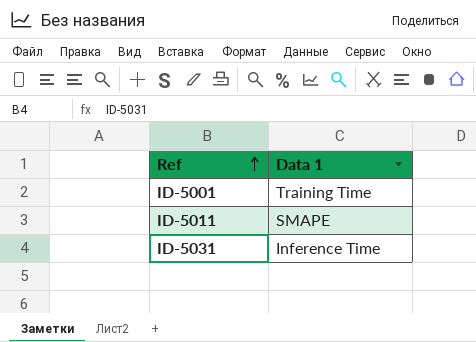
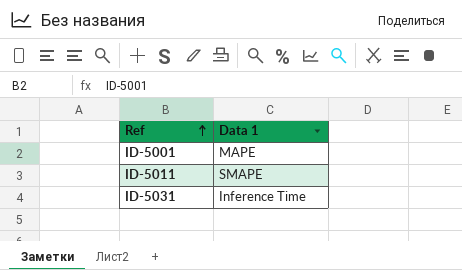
ID-5001 | Data 1: Training Time -> MAPE

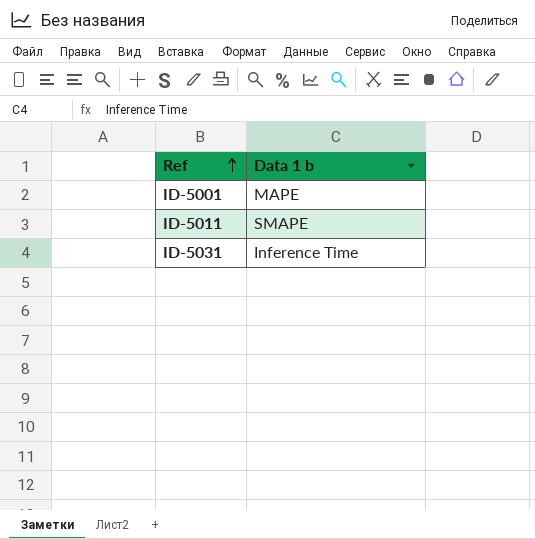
column name: Data 1 -> Data 1 b

